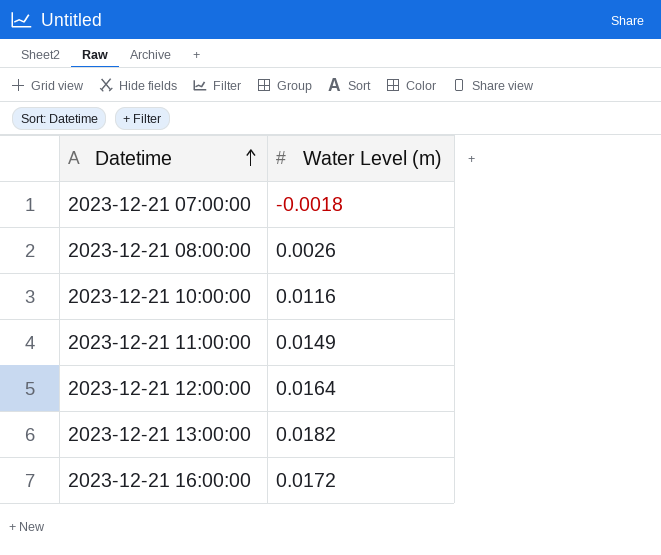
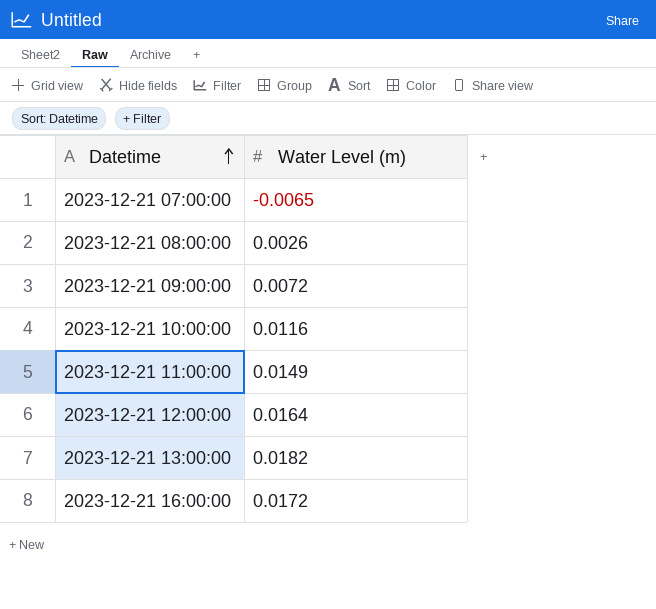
2023-12-21 07:00:00 | Water Level (m): -0.0018 -> -0.0065
row 2023-12-21 09:00:00: none -> 0.0072

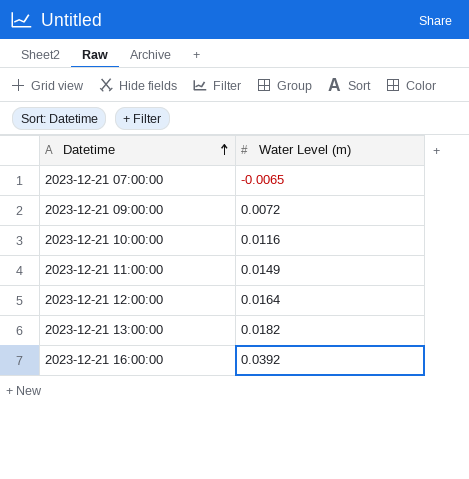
row 2023-12-21 08:00:00: 0.0026 -> none
2023-12-21 16:00:00 | Water Level (m): 0.0172 -> 0.0392

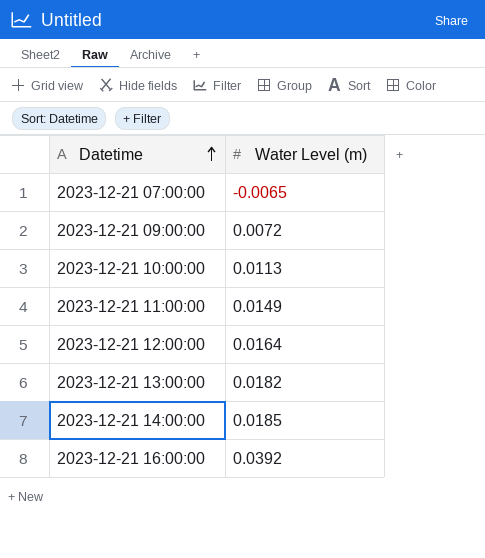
2023-12-21 10:00:00 | Water Level (m): 0.0116 -> 0.0113
row 2023-12-21 14:00:00: none -> 0.0185

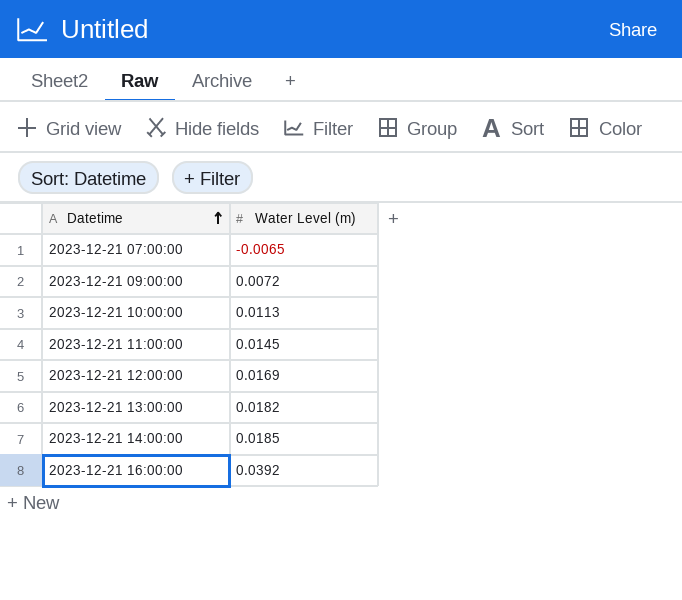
2023-12-21 11:00:00 | Water Level (m): 0.0149 -> 0.0145
2023-12-21 12:00:00 | Water Level (m): 0.0164 -> 0.0169

